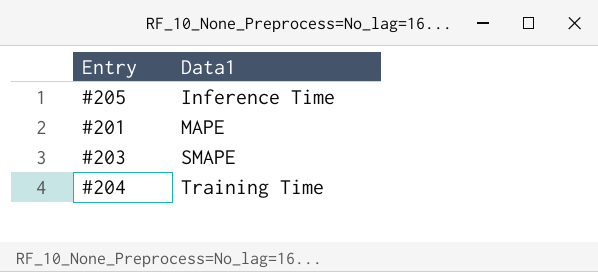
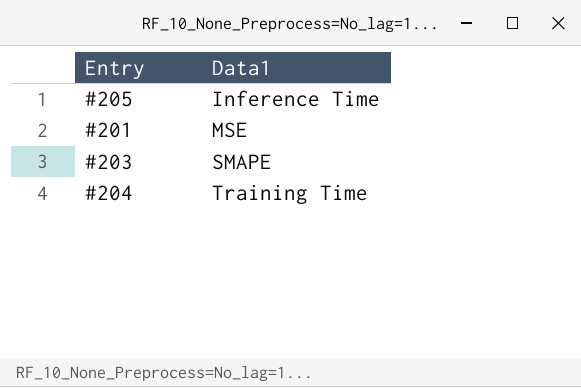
#201 | Data1: MAPE -> MSE

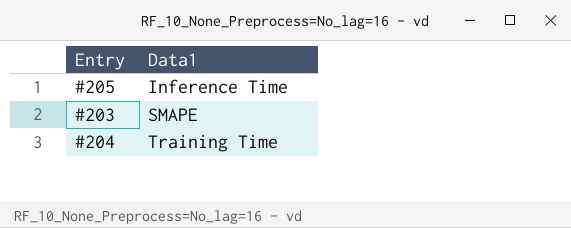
row #201: MSE -> none

